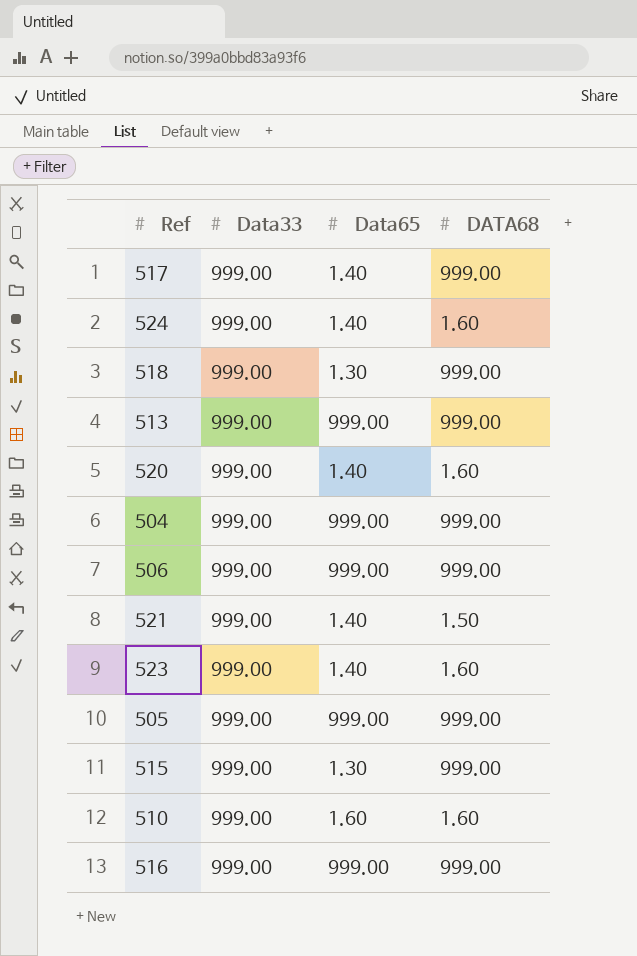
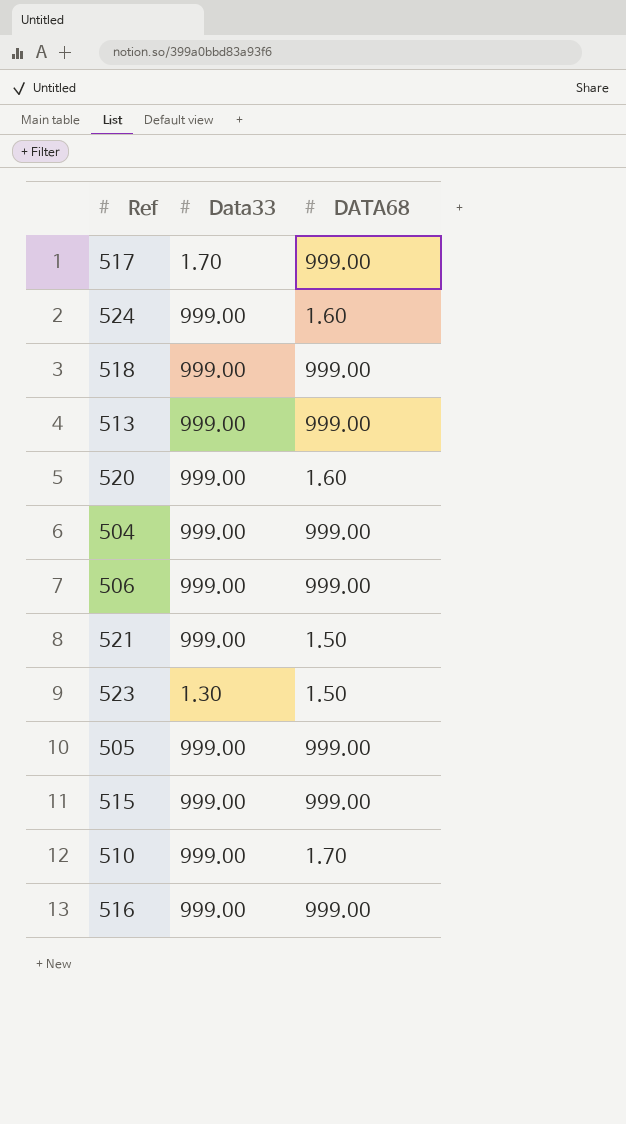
column Data65 | position: 3 -> none
517 | Data33: 999.00 -> 1.70
523 | Data33: 999.00 -> 1.30
523 | DATA68: 1.60 -> 1.50
510 | DATA68: 1.60 -> 1.70

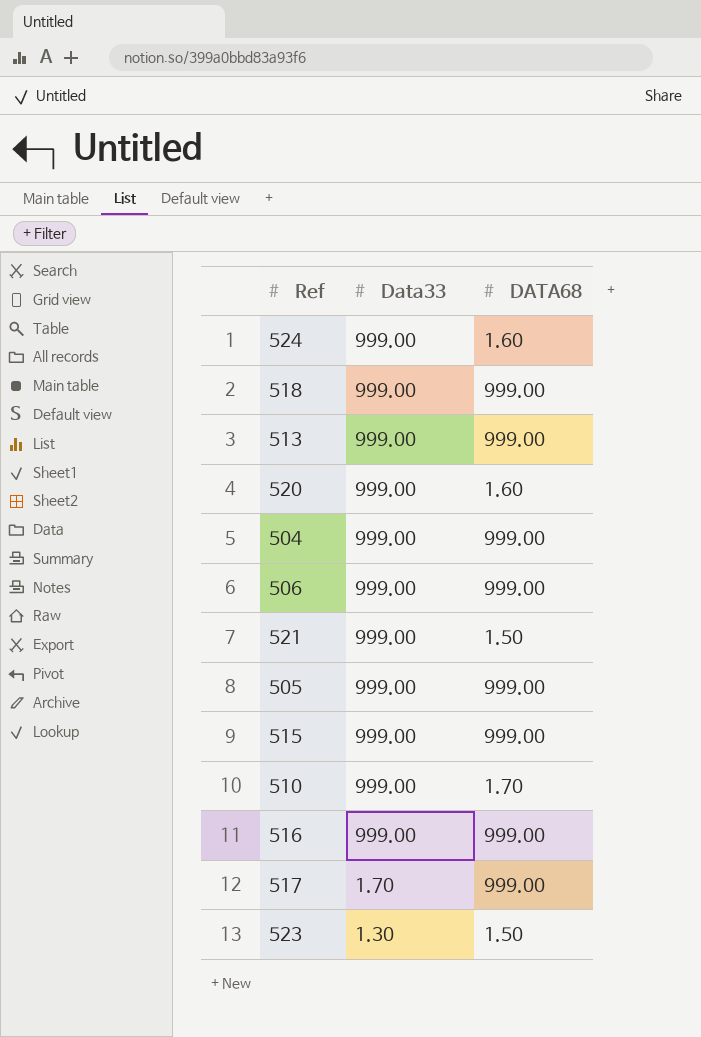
row order: none -> Data33 descending

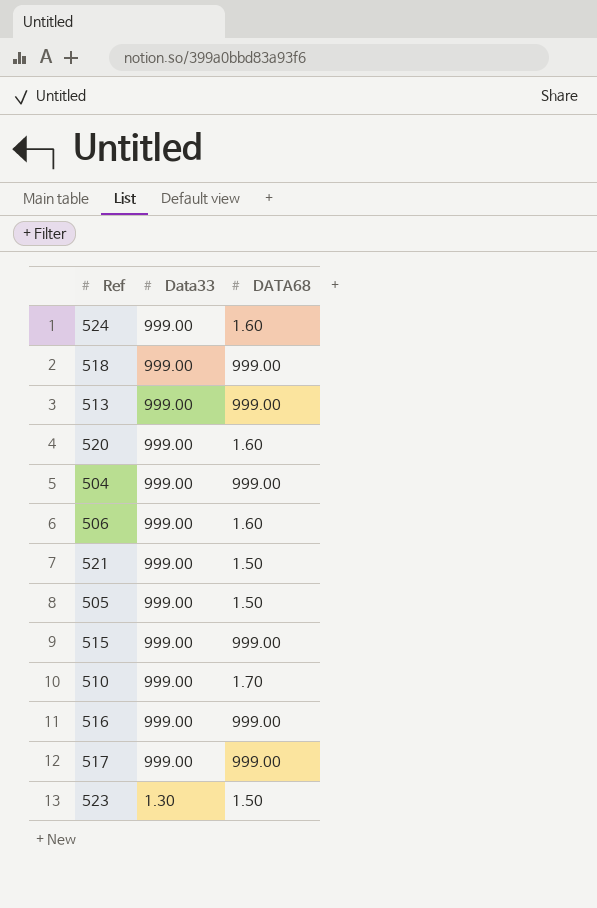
506 | DATA68: 999.00 -> 1.60
505 | DATA68: 999.00 -> 1.50
517 | Data33: 1.70 -> 999.00

